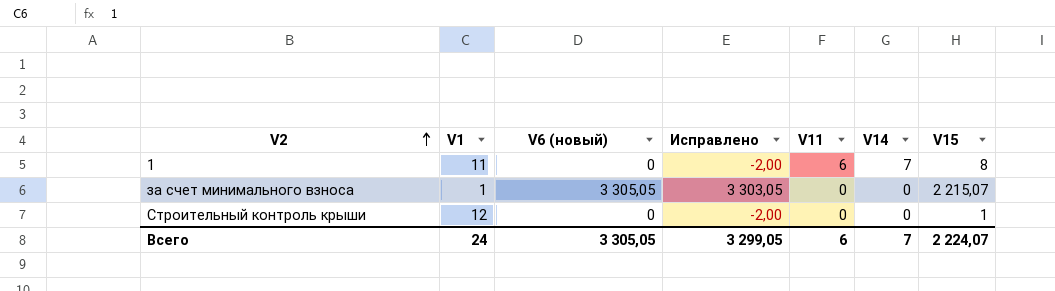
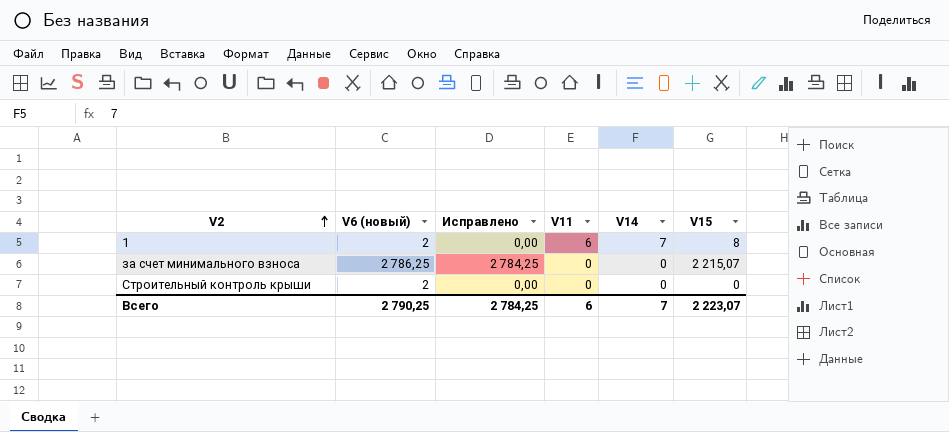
column V1 | position: 2 -> none
1 | V6 (новый): 0 -> 2
1 | Исправлено: -2,00 -> 0,00
за счет минимального взноса | V6 (новый): 3 305,05 -> 2 786,25
за счет минимального взноса | Исправлено: 3 303,05 -> 2 784,25
Строительный контроль крыши | V6 (новый): 0 -> 2
Строительный контроль крыши | Исправлено: -2,00 -> 0,00
Строительный контроль крыши | V15: 1 -> 0
Всего | V6 (новый): 3 305,05 -> 2 790,25
Всего | Исправлено: 3 299,05 -> 2 784,25
Всего | V15: 2 224,07 -> 2 223,07

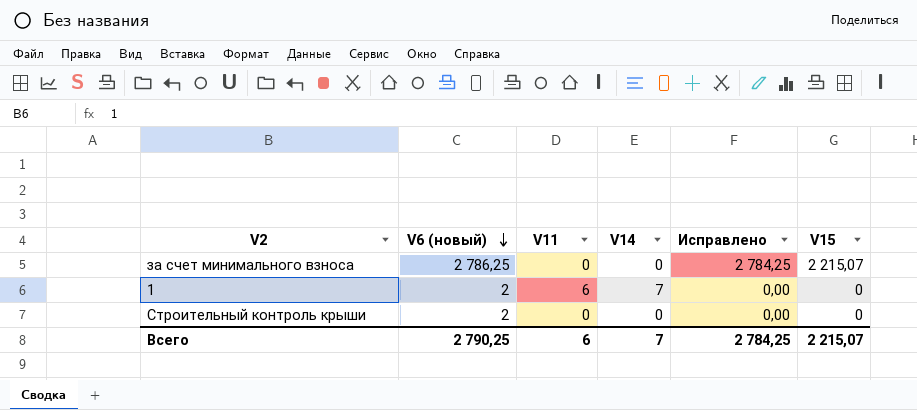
row order: V2 ascending -> V6 (новый) descending
column Исправлено | position: 3 -> 5
1 | V15: 8 -> 0
Всего | V15: 2 223,07 -> 2 215,07

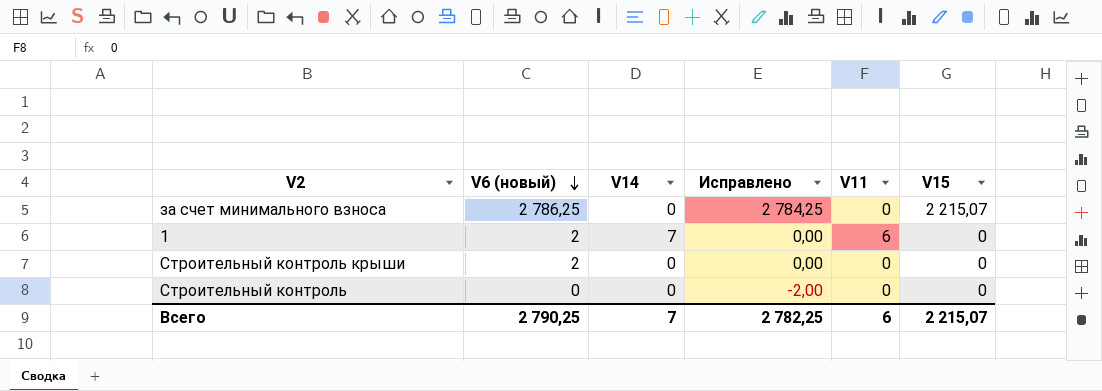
column V11 | position: 3 -> 5
row Строительный контроль: none -> 0 | 0 | -2,00 | 0 | 0
Всего | Исправлено: 2 784,25 -> 2 782,25

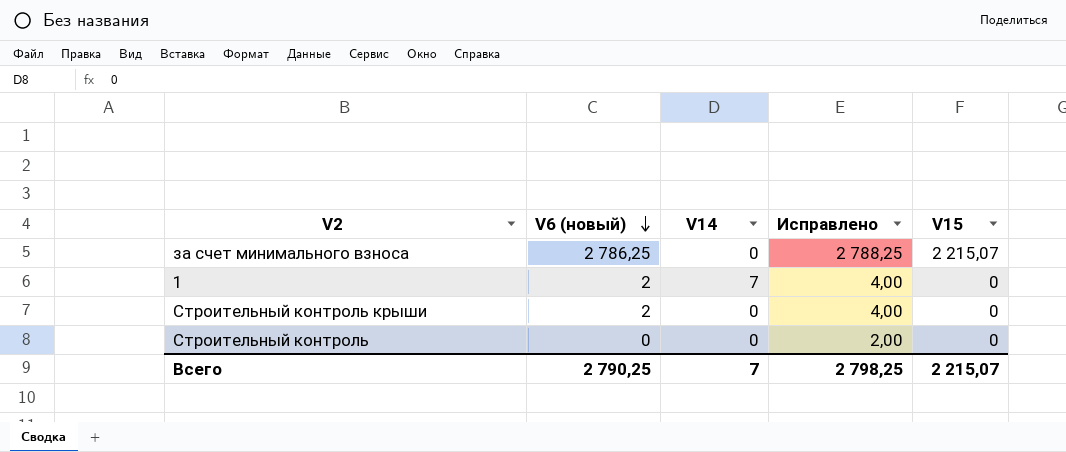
column V11 | position: 5 -> none
column Исправлено | formula: [V6 (новый)] - 2 -> [V6 (новый)] + 2
Всего | Исправлено: 2 782,25 -> 2 798,25

